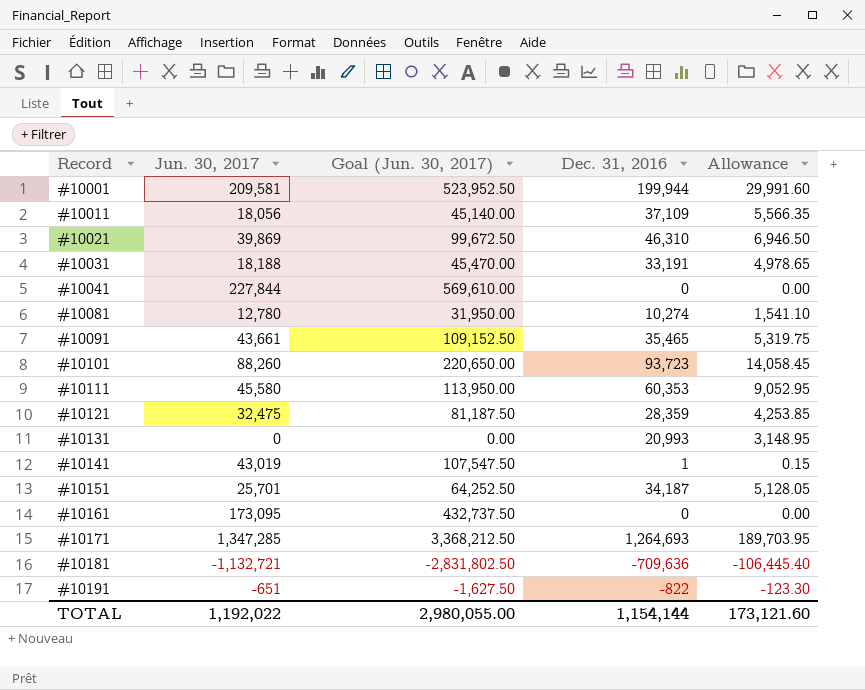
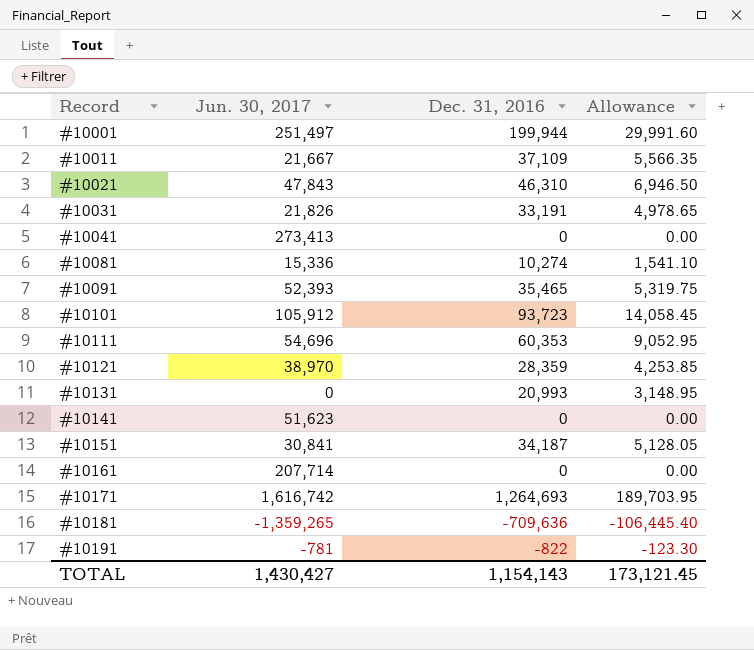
column Goal (Jun. 30, 2017) | formula: [Jun. 30, 2017] * 2.5 -> none
#10001 | Jun. 30, 2017: 209,581 -> 251,497
#10011 | Jun. 30, 2017: 18,056 -> 21,667
#10021 | Jun. 30, 2017: 39,869 -> 47,843
#10031 | Jun. 30, 2017: 18,188 -> 21,826
#10041 | Jun. 30, 2017: 227,844 -> 273,413
#10081 | Jun. 30, 2017: 12,780 -> 15,336
#10091 | Jun. 30, 2017: 43,661 -> 52,393
#10101 | Jun. 30, 2017: 88,260 -> 105,912
#10111 | Jun. 30, 2017: 45,580 -> 54,696
#10121 | Jun. 30, 2017: 32,475 -> 38,970
#10141 | Jun. 30, 2017: 43,019 -> 51,623
#10141 | Dec. 31, 2016: 1 -> 0
#10141 | Allowance: 0.15 -> 0.00
#10151 | Jun. 30, 2017: 25,701 -> 30,841
#10161 | Jun. 30, 2017: 173,095 -> 207,714
#10171 | Jun. 30, 2017: 1,347,285 -> 1,616,742
#10181 | Jun. 30, 2017: -1,132,721 -> -1,359,265
#10191 | Jun. 30, 2017: -651 -> -781
TOTAL | Jun. 30, 2017: 1,192,022 -> 1,430,427
TOTAL | Dec. 31, 2016: 1,154,144 -> 1,154,143
TOTAL | Allowance: 173,121.60 -> 173,121.45

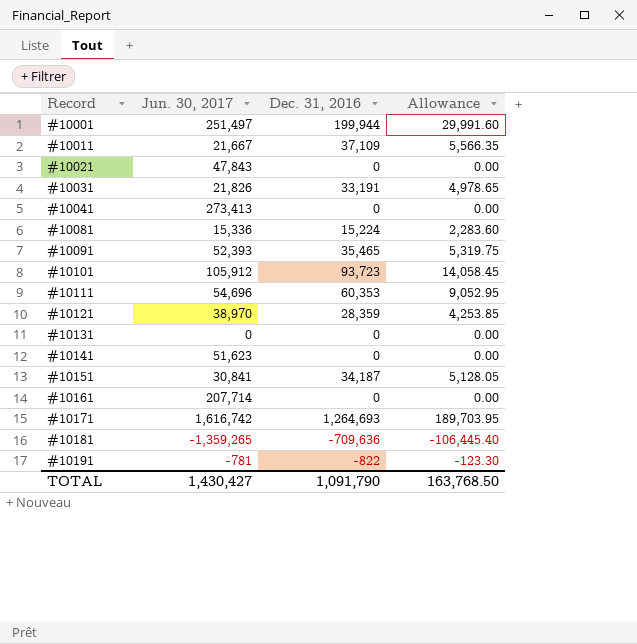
#10021 | Dec. 31, 2016: 46,310 -> 0
#10021 | Allowance: 6,946.50 -> 0.00
#10081 | Dec. 31, 2016: 10,274 -> 15,224
#10081 | Allowance: 1,541.10 -> 2,283.60
#10131 | Dec. 31, 2016: 20,993 -> 0
#10131 | Allowance: 3,148.95 -> 0.00
TOTAL | Dec. 31, 2016: 1,154,143 -> 1,091,790
TOTAL | Allowance: 173,121.45 -> 163,768.50

